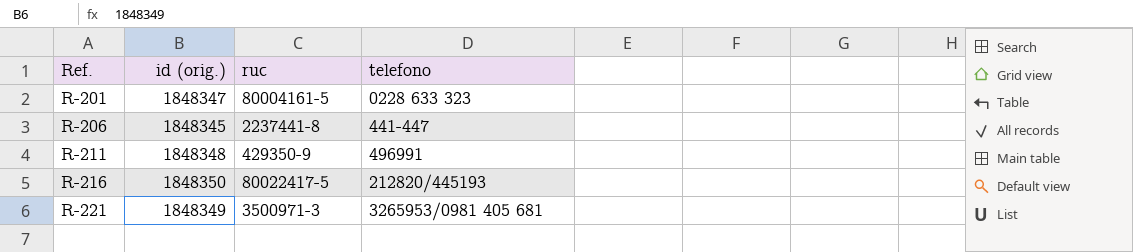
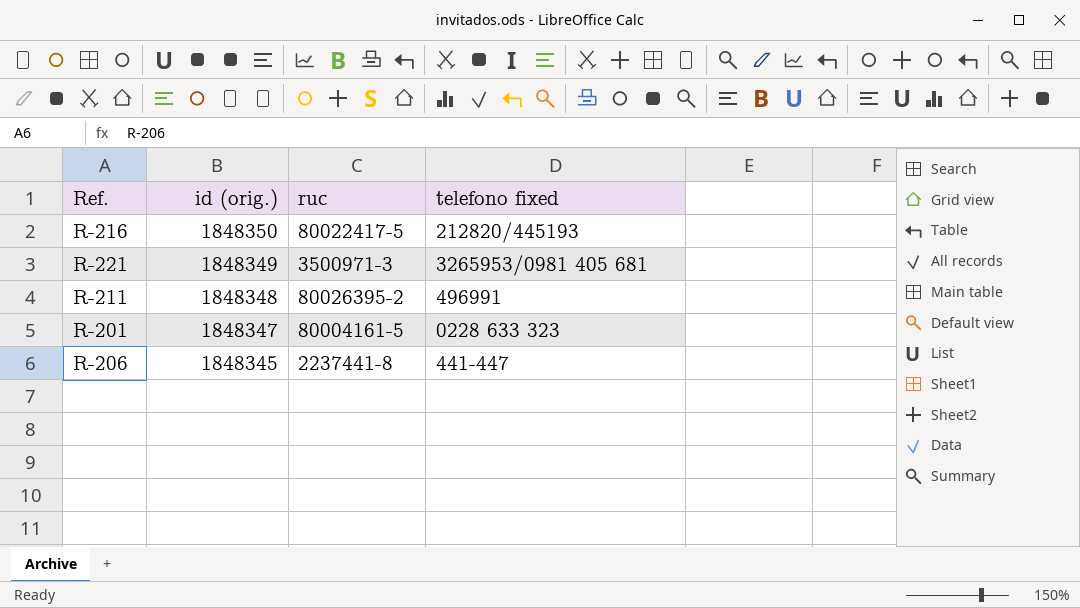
row order: Ref. ascending -> id (orig.) descending
column name: telefono -> telefono fixed
R-211 | ruc: 429350-9 -> 80026395-2

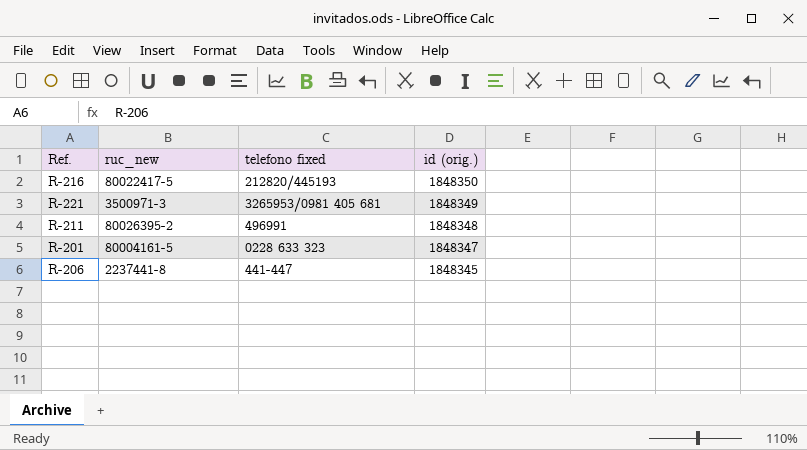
column name: ruc -> ruc_new
column id (orig.) | position: 2 -> 4

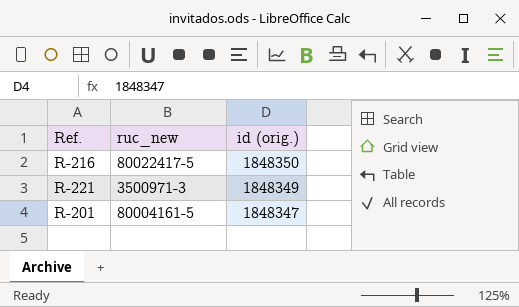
column telefono fixed | position: 3 -> none
row R-211: 80026395-2 | 496991 | 1848348 -> none
row R-206: 2237441-8 | 441-447 | 1848345 -> none

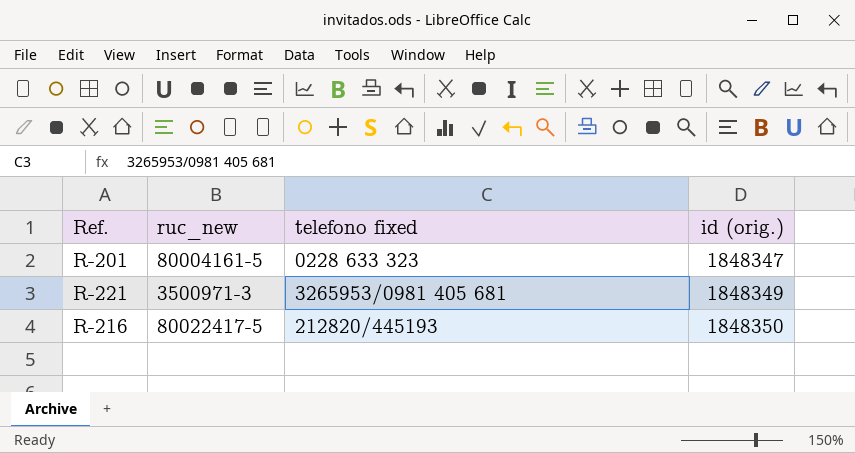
row order: id (orig.) descending -> id (orig.) ascending
column telefono fixed | position: none -> 3

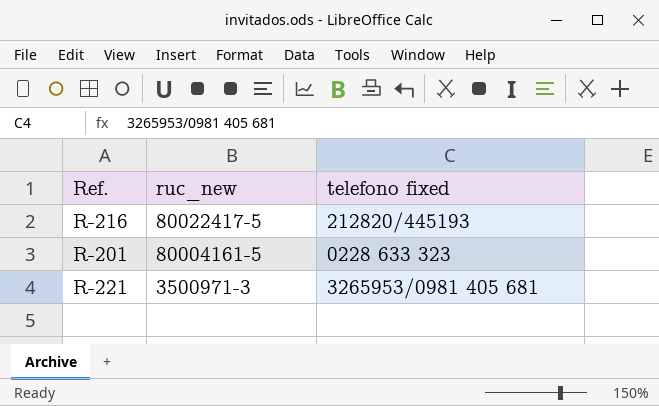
row order: id (orig.) ascending -> ruc_new descending
column id (orig.) | position: 4 -> none

